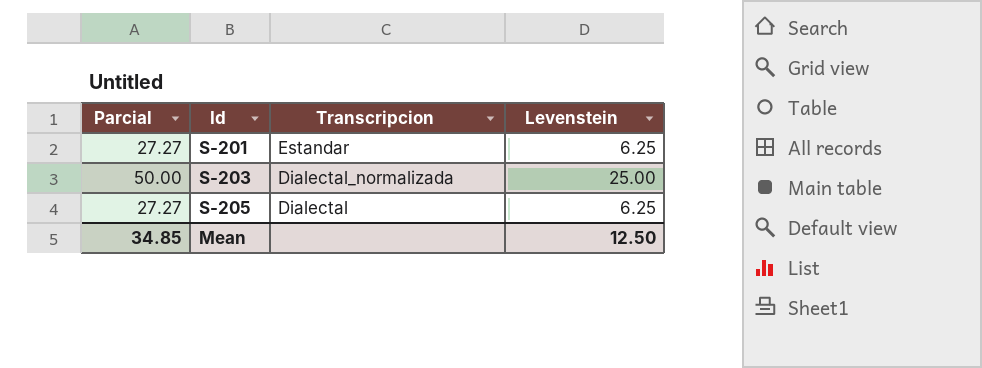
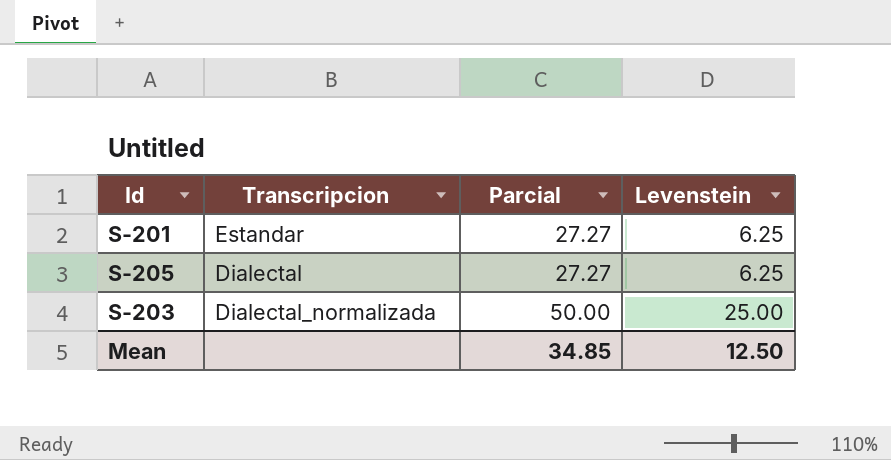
row order: Id ascending -> Parcial ascending
column Parcial | position: 1 -> 3

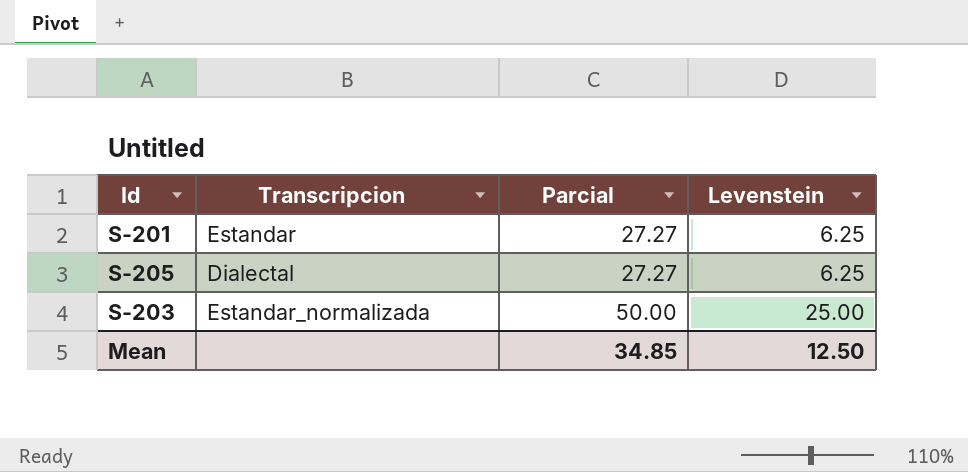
S-203 | Transcripcion: Dialectal_normalizada -> Estandar_normalizada

